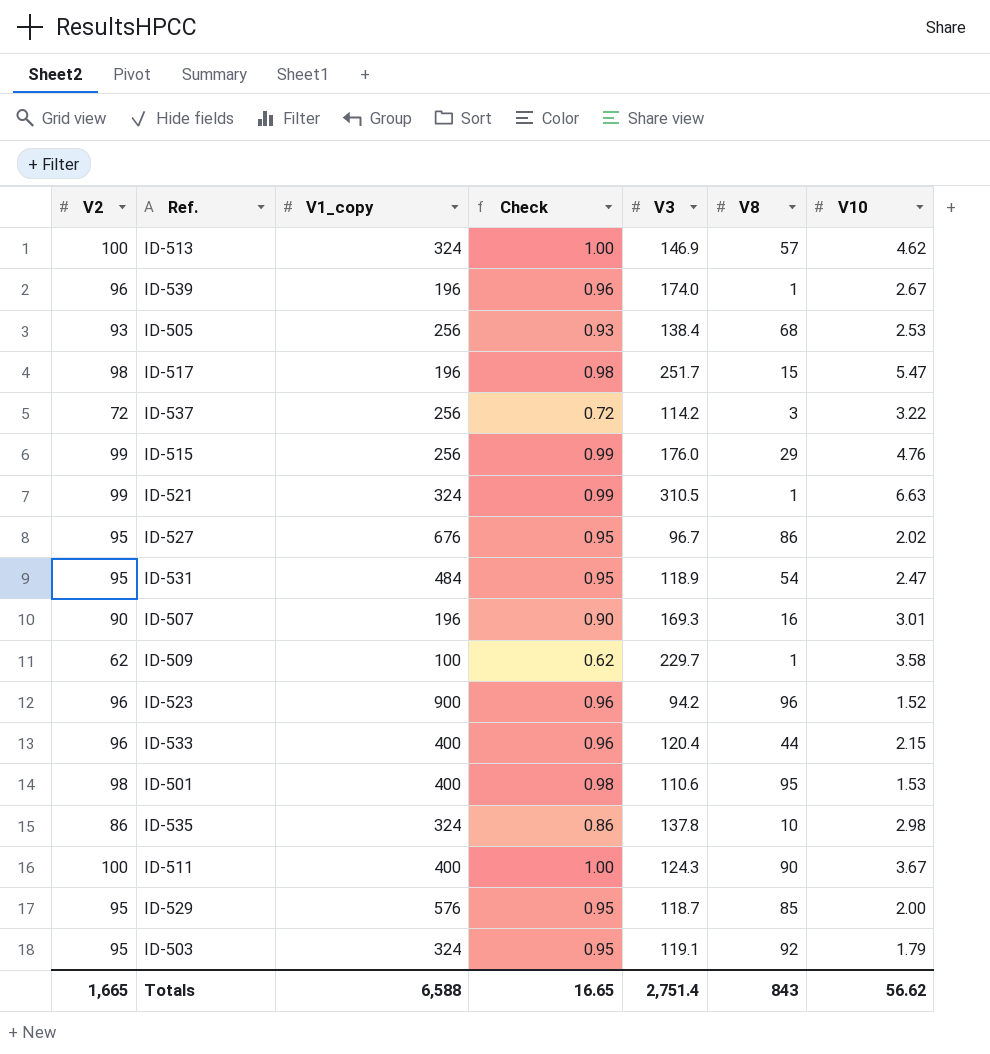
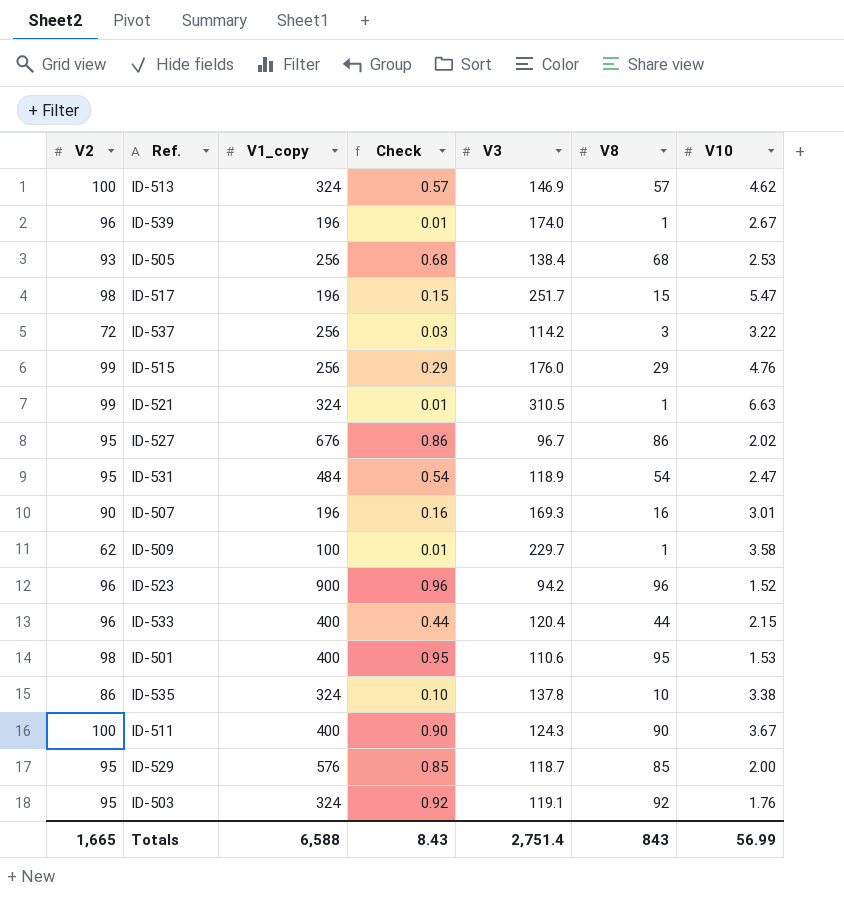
column Check | formula: [V2] * 0.01 -> [V8] * 0.01
ID-535 | V10: 2.98 -> 3.38
ID-503 | V10: 1.79 -> 1.76
Totals | Check: 16.65 -> 8.43
Totals | V10: 56.62 -> 56.99

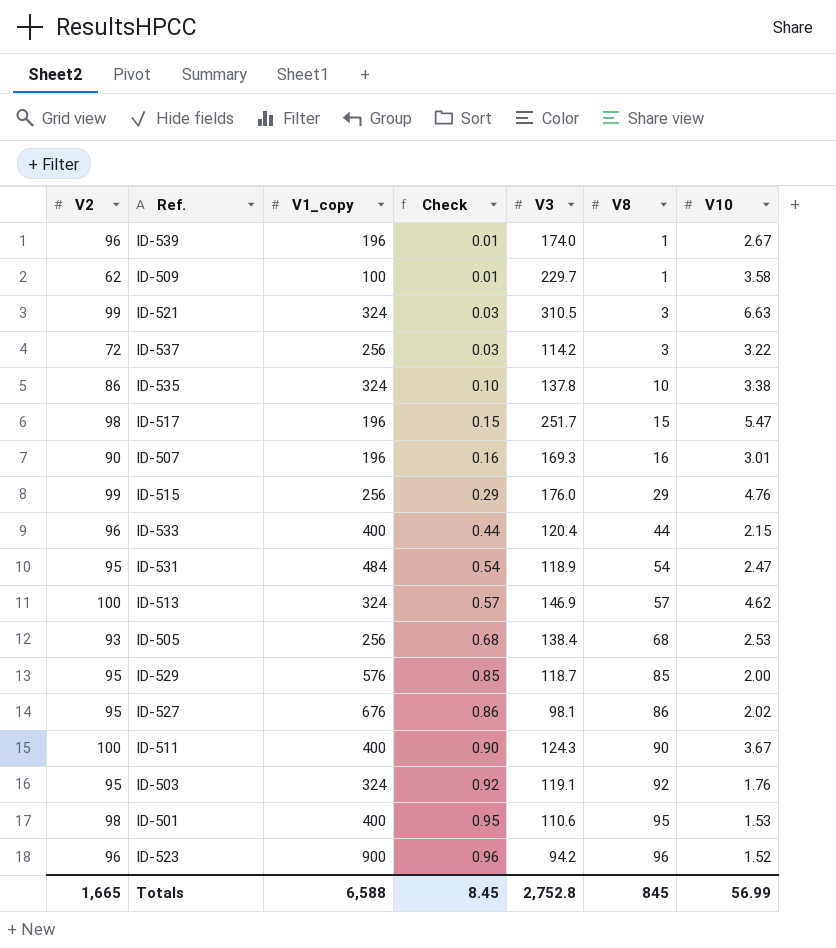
row order: none -> Check ascending
ID-521 | Check: 0.01 -> 0.03
ID-521 | V8: 1 -> 3
ID-527 | V3: 96.7 -> 98.1
Totals | Check: 8.43 -> 8.45
Totals | V3: 2,751.4 -> 2,752.8
Totals | V8: 843 -> 845

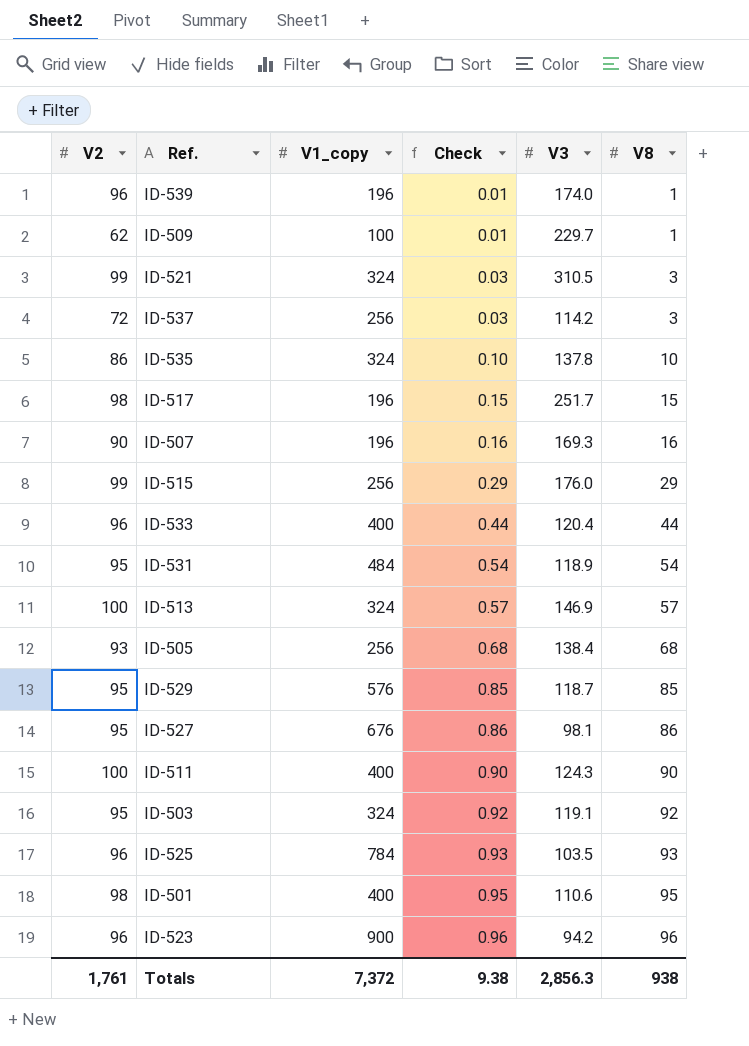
column V10 | position: 7 -> none
row ID-525: none -> 96 | 784 | 0.93 | 103.5 | 93
Totals | V2: 1,665 -> 1,761
Totals | V1_copy: 6,588 -> 7,372
Totals | Check: 8.45 -> 9.38
Totals | V3: 2,752.8 -> 2,856.3
Totals | V8: 845 -> 938

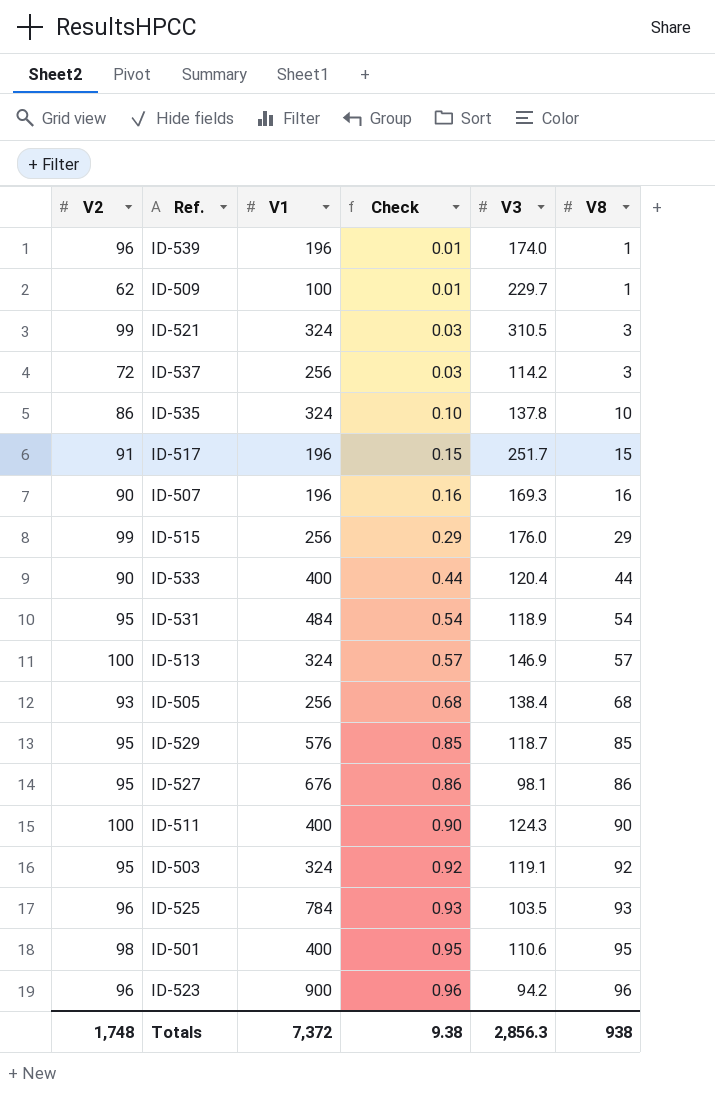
column name: V1_copy -> V1
ID-517 | V2: 98 -> 91
ID-533 | V2: 96 -> 90
Totals | V2: 1,761 -> 1,748

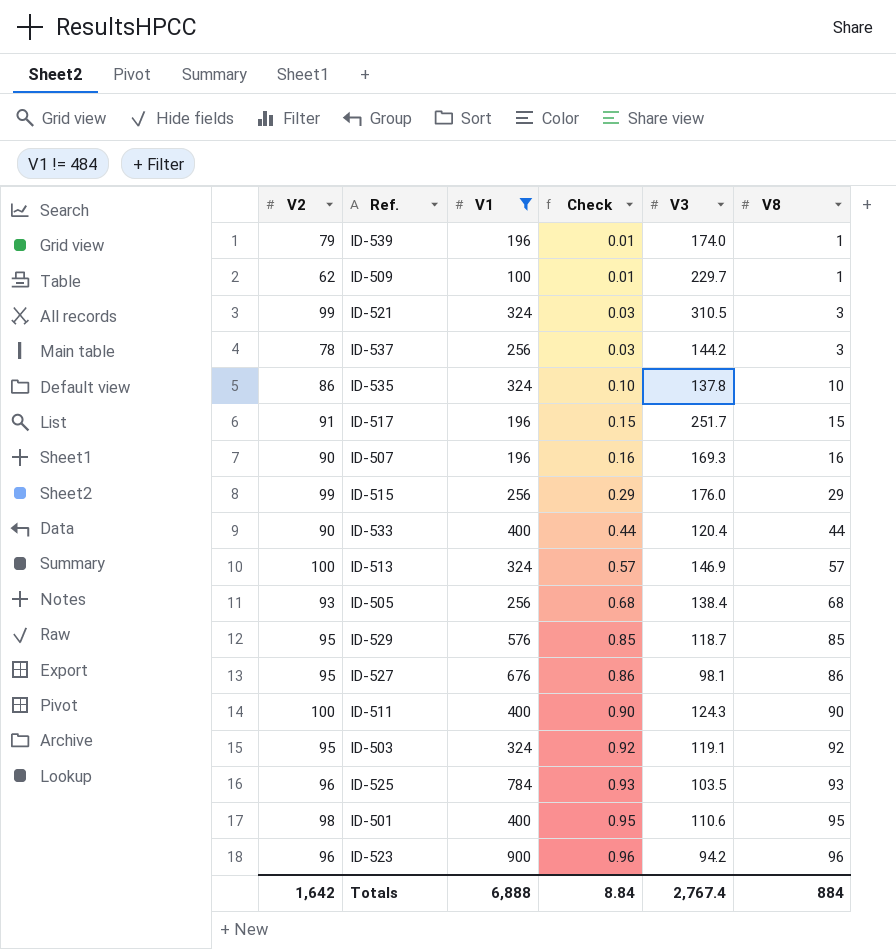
filter: none -> V1 != 484
ID-539 | V2: 96 -> 79
ID-537 | V2: 72 -> 78
ID-537 | V3: 114.2 -> 144.2
Totals | V2: 1,748 -> 1,642
Totals | V1: 7,372 -> 6,888
Totals | Check: 9.38 -> 8.84
Totals | V3: 2,856.3 -> 2,767.4
Totals | V8: 938 -> 884

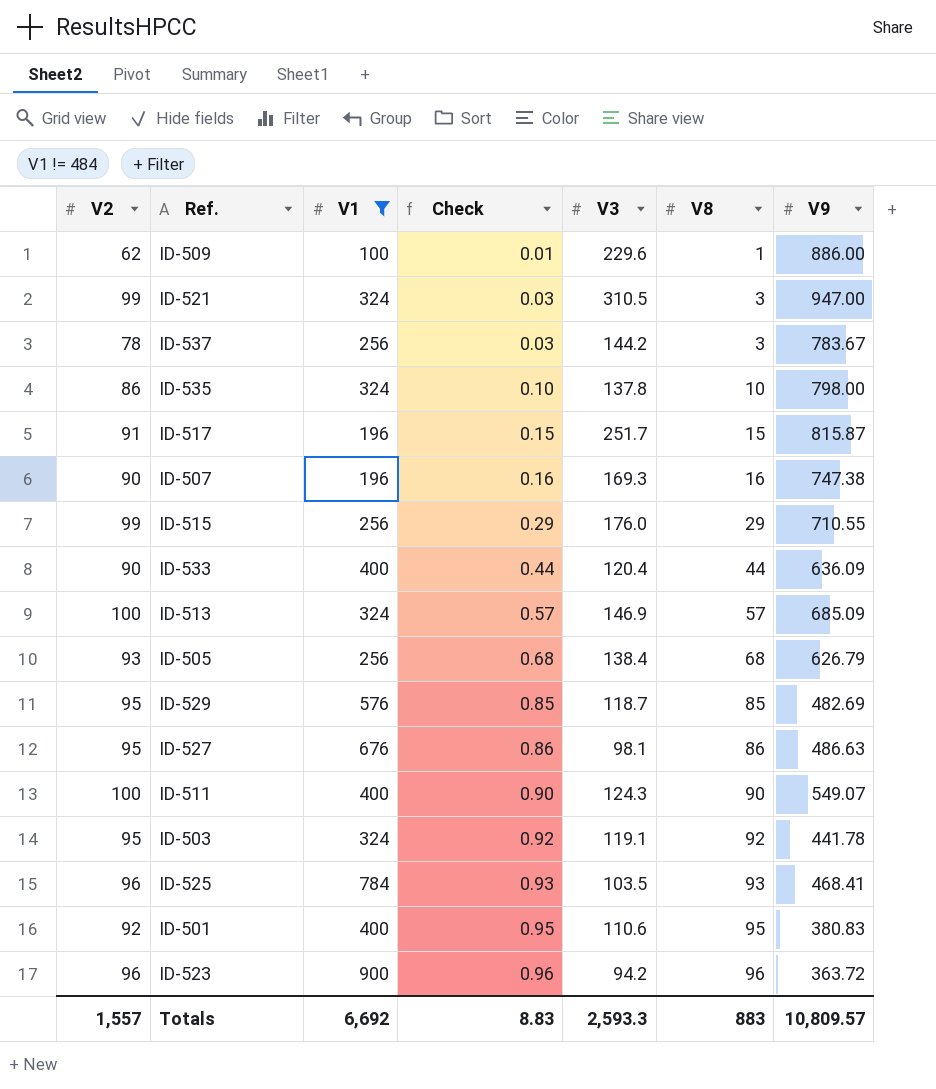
column V9 | position: none -> 7
row ID-539: 79 | 196 | 0.01 | 174.0 | 1 -> none
ID-509 | V3: 229.7 -> 229.6
ID-501 | V2: 98 -> 92
Totals | V2: 1,642 -> 1,557
Totals | V1: 6,888 -> 6,692
Totals | Check: 8.84 -> 8.83
Totals | V3: 2,767.4 -> 2,593.3
Totals | V8: 884 -> 883

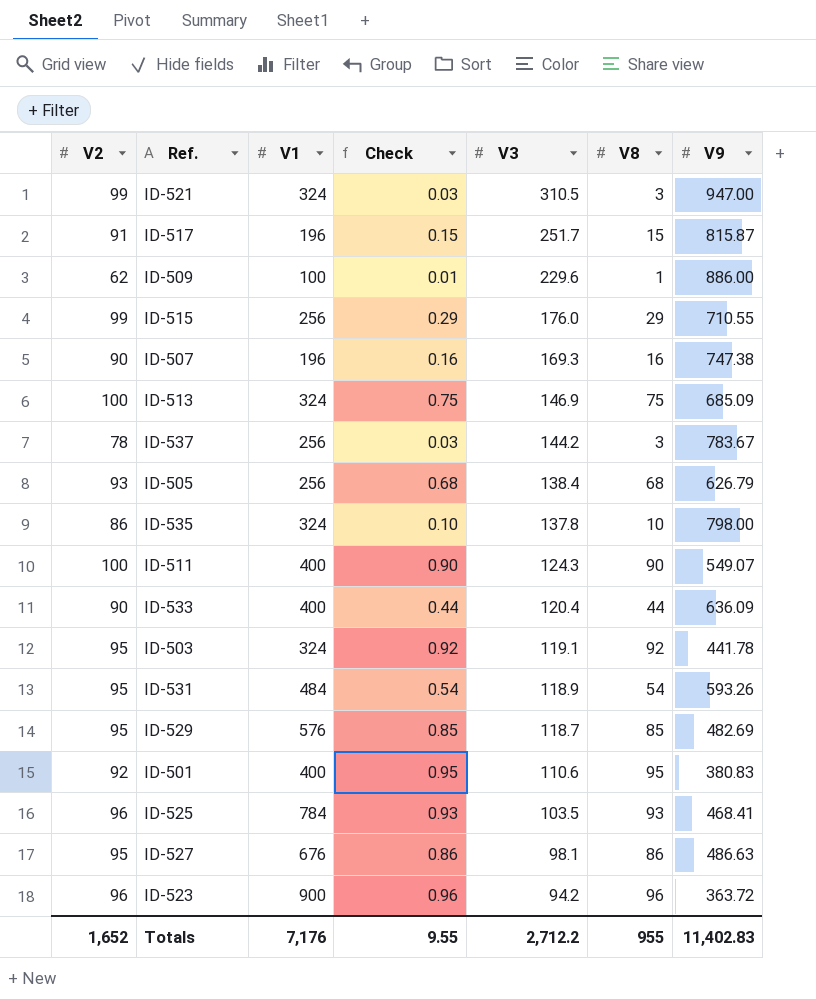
filter: V1 != 484 -> none
row order: Check ascending -> V3 descending
ID-513 | Check: 0.57 -> 0.75
ID-513 | V8: 57 -> 75
Totals | V2: 1,557 -> 1,652
Totals | V1: 6,692 -> 7,176
Totals | Check: 8.83 -> 9.55
Totals | V3: 2,593.3 -> 2,712.2
Totals | V8: 883 -> 955
Totals | V9: 10,809.57 -> 11,402.83

